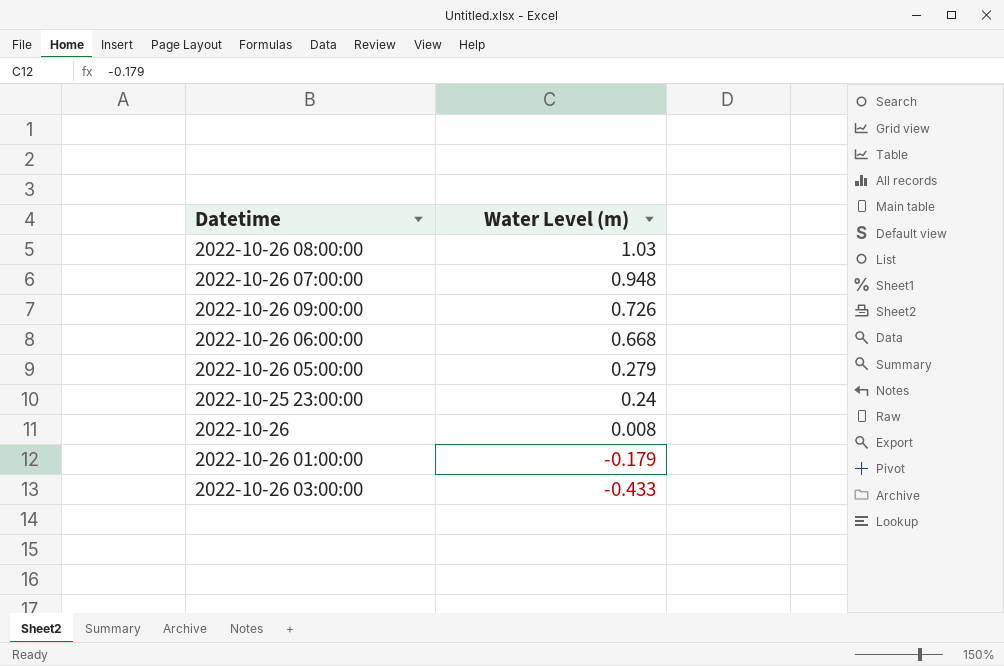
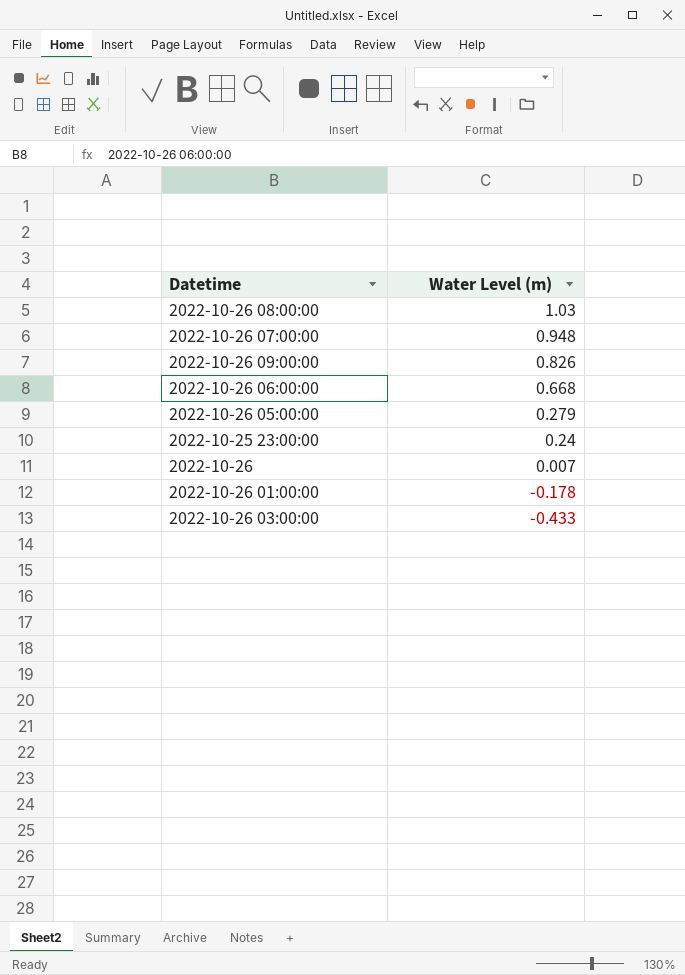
2022-10-26 09:00:00 | Water Level (m): 0.726 -> 0.826
2022-10-26 | Water Level (m): 0.008 -> 0.007
2022-10-26 01:00:00 | Water Level (m): -0.179 -> -0.178

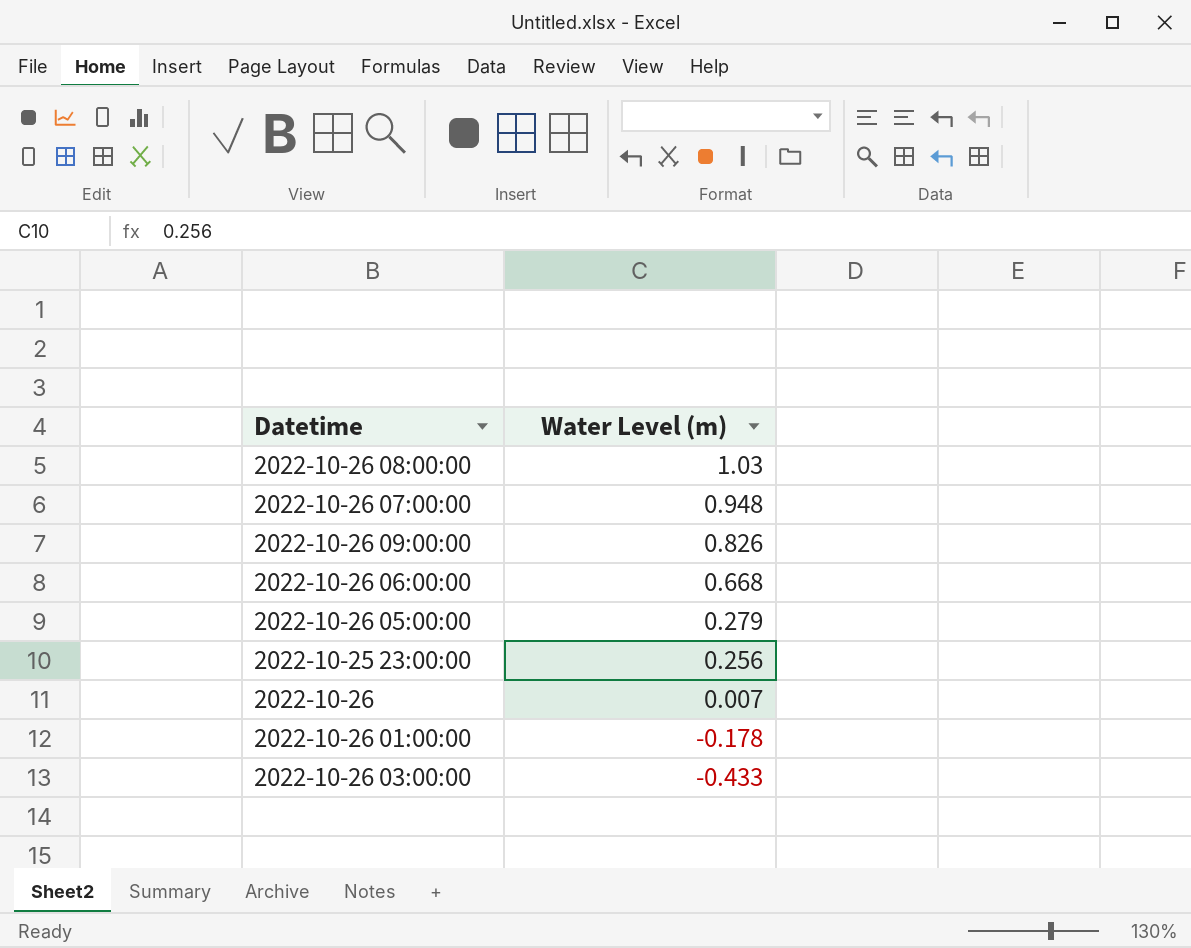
2022-10-25 23:00:00 | Water Level (m): 0.24 -> 0.256

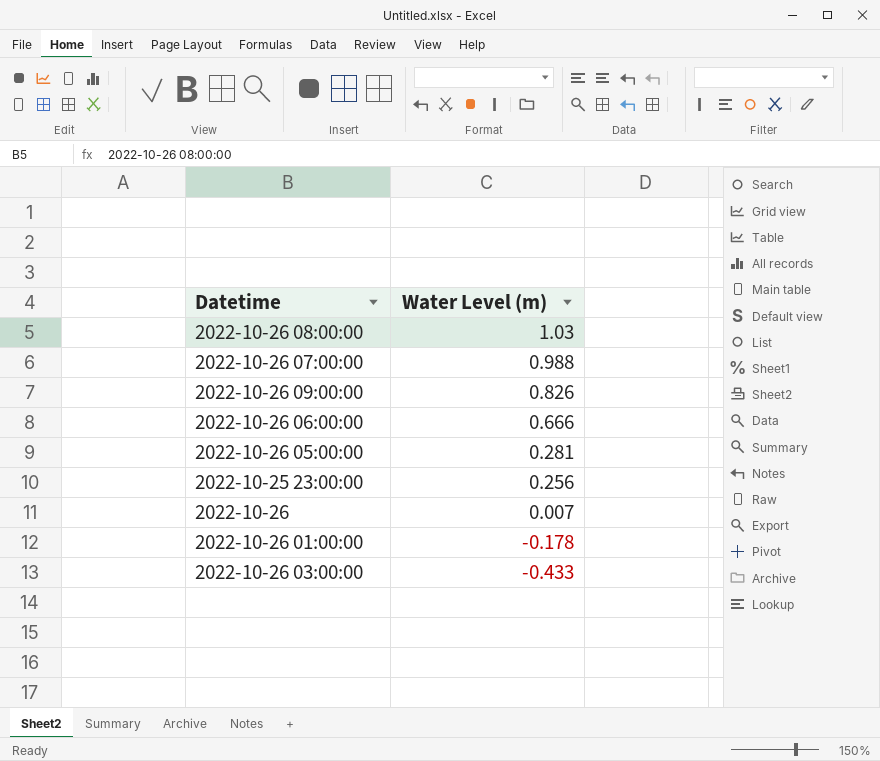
2022-10-26 07:00:00 | Water Level (m): 0.948 -> 0.988
2022-10-26 06:00:00 | Water Level (m): 0.668 -> 0.666
2022-10-26 05:00:00 | Water Level (m): 0.279 -> 0.281

